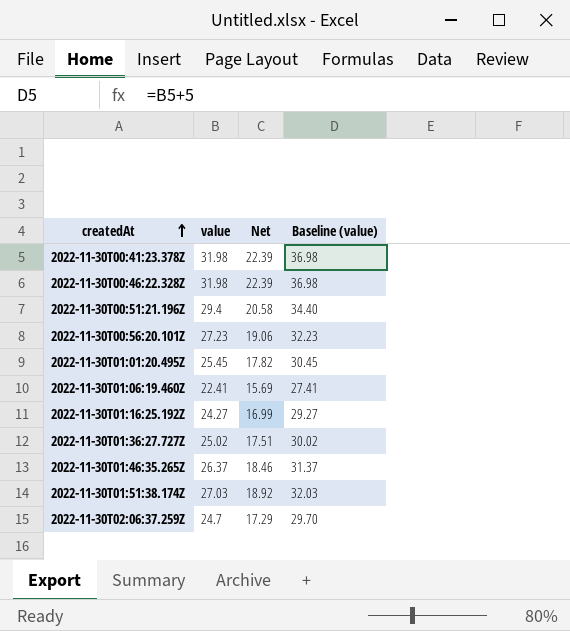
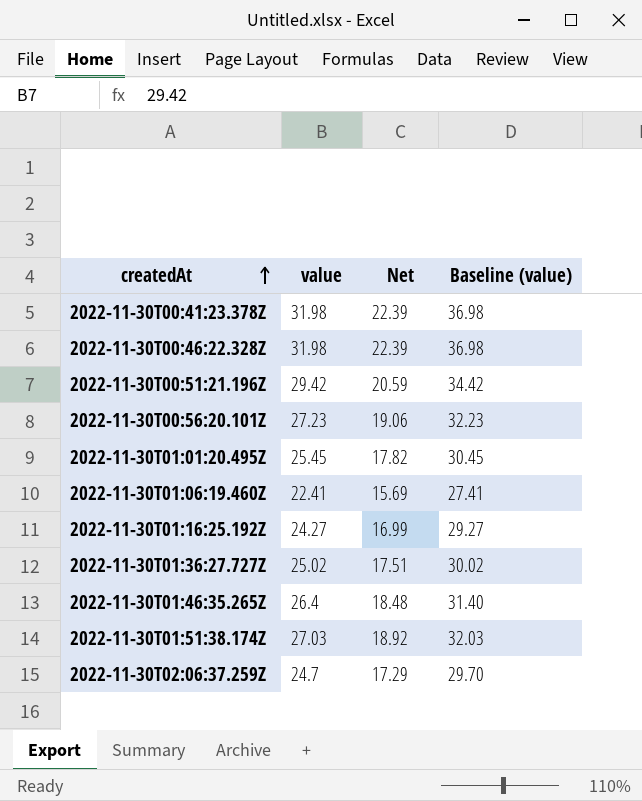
2022-11-30T00:51:21.196Z | value: 29.4 -> 29.42
2022-11-30T00:51:21.196Z | Net: 20.58 -> 20.59
2022-11-30T00:51:21.196Z | Baseline (value): 34.40 -> 34.42
2022-11-30T01:46:35.265Z | value: 26.37 -> 26.4
2022-11-30T01:46:35.265Z | Net: 18.46 -> 18.48
2022-11-30T01:46:35.265Z | Baseline (value): 31.37 -> 31.40

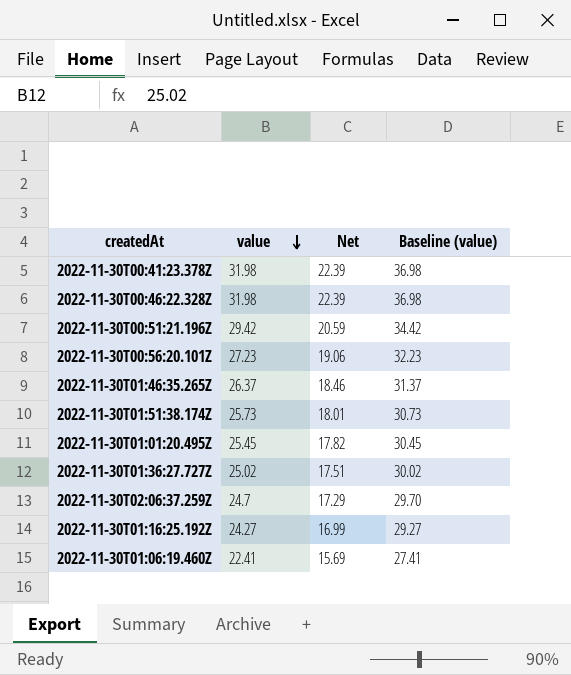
row order: createdAt ascending -> value descending
2022-11-30T01:46:35.265Z | value: 26.4 -> 26.37
2022-11-30T01:46:35.265Z | Net: 18.48 -> 18.46
2022-11-30T01:46:35.265Z | Baseline (value): 31.40 -> 31.37
2022-11-30T01:51:38.174Z | value: 27.03 -> 25.73
2022-11-30T01:51:38.174Z | Net: 18.92 -> 18.01
2022-11-30T01:51:38.174Z | Baseline (value): 32.03 -> 30.73

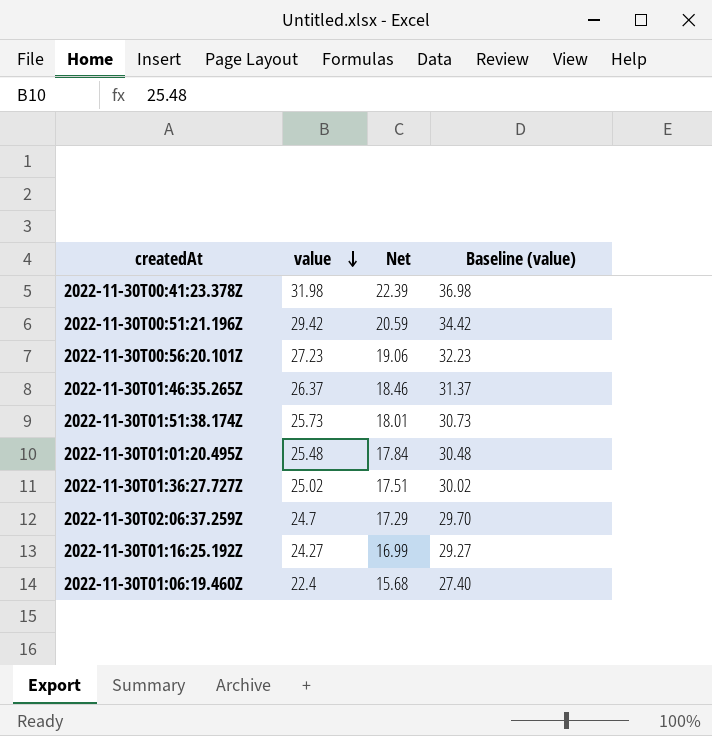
row 2022-11-30T00:46:22.328Z: 31.98 | 22.39 | 36.98 -> none
2022-11-30T01:01:20.495Z | value: 25.45 -> 25.48
2022-11-30T01:01:20.495Z | Net: 17.82 -> 17.84
2022-11-30T01:01:20.495Z | Baseline (value): 30.45 -> 30.48
2022-11-30T01:06:19.460Z | value: 22.41 -> 22.4
2022-11-30T01:06:19.460Z | Net: 15.69 -> 15.68
2022-11-30T01:06:19.460Z | Baseline (value): 27.41 -> 27.40

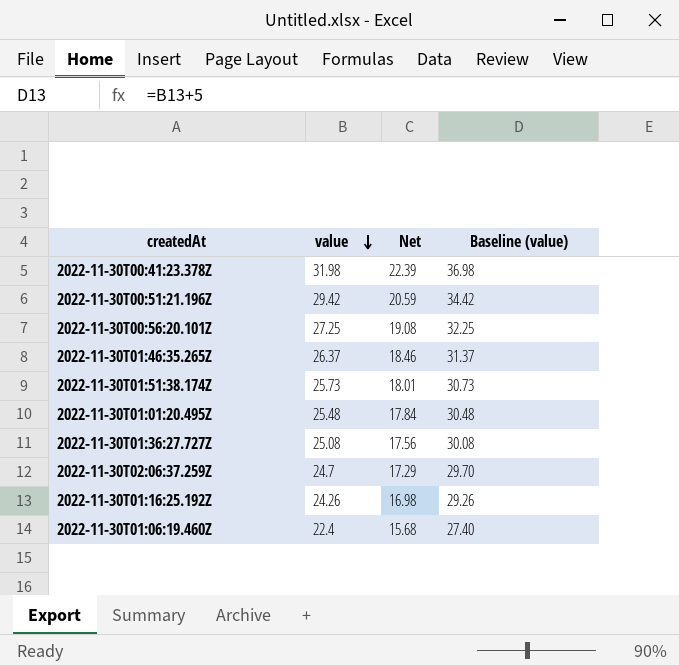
2022-11-30T00:56:20.101Z | value: 27.23 -> 27.25
2022-11-30T00:56:20.101Z | Net: 19.06 -> 19.08
2022-11-30T00:56:20.101Z | Baseline (value): 32.23 -> 32.25
2022-11-30T01:36:27.727Z | value: 25.02 -> 25.08
2022-11-30T01:36:27.727Z | Net: 17.51 -> 17.56
2022-11-30T01:36:27.727Z | Baseline (value): 30.02 -> 30.08
2022-11-30T01:16:25.192Z | value: 24.27 -> 24.26
2022-11-30T01:16:25.192Z | Net: 16.99 -> 16.98
2022-11-30T01:16:25.192Z | Baseline (value): 29.27 -> 29.26

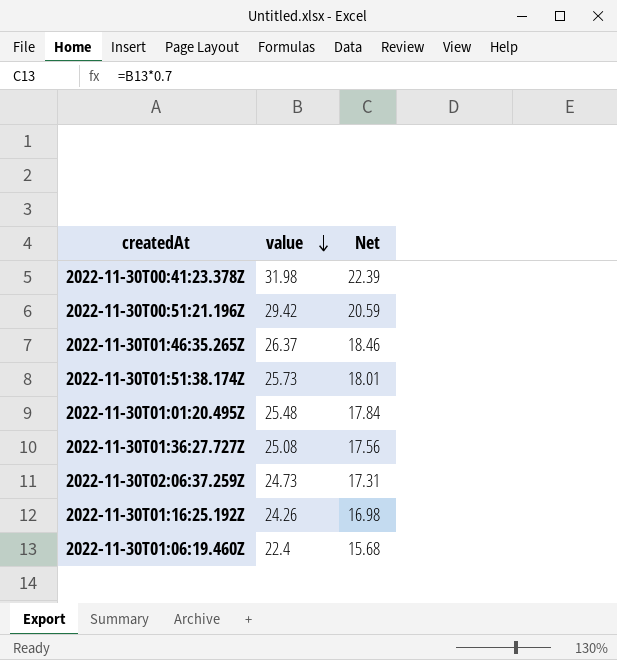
column Baseline (value) | formula: [value] + 5 -> none
row 2022-11-30T00:56:20.101Z: 27.25 | 19.08 | 32.25 -> none
2022-11-30T02:06:37.259Z | value: 24.7 -> 24.73
2022-11-30T02:06:37.259Z | Net: 17.29 -> 17.31

